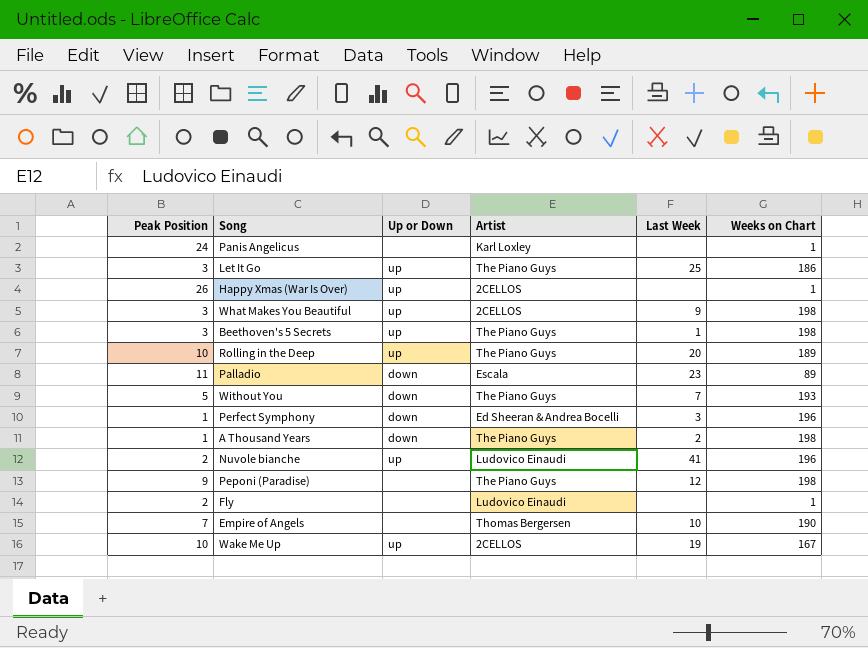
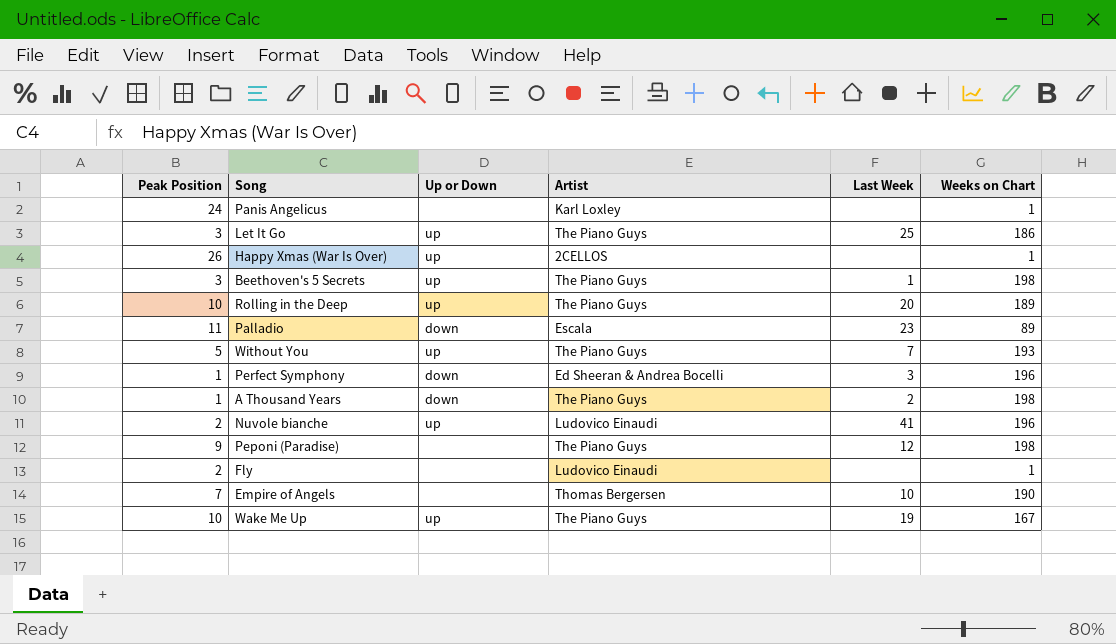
row What Makes You Beautiful: 3 | up | 2CELLOS | 9 | 198 -> none
Without You | Up or Down: down -> up
Wake Me Up | Artist: 2CELLOS -> The Piano Guys

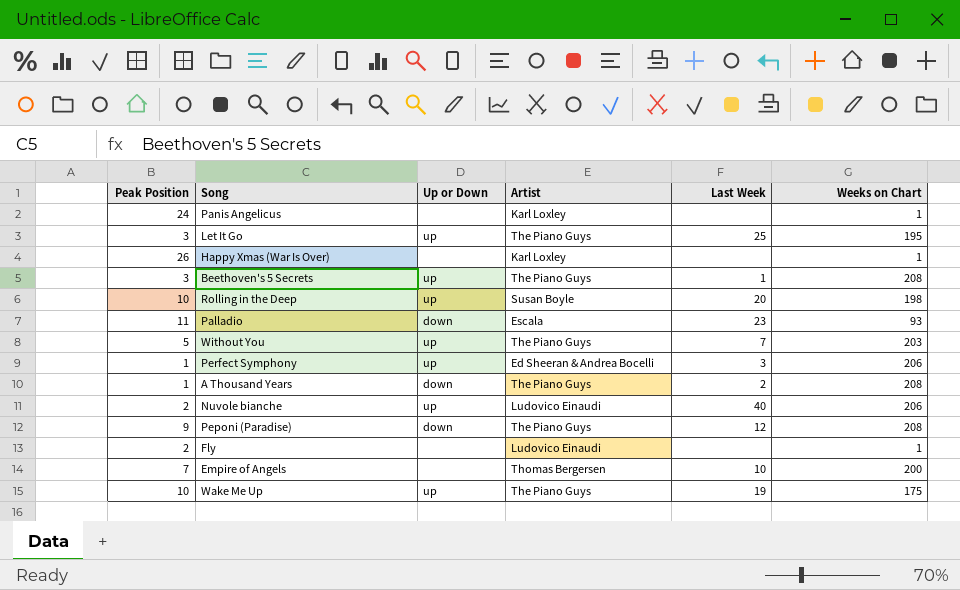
Let It Go | Weeks on Chart: 186 -> 195
Happy Xmas (War Is Over) | Up or Down: up -> none
Happy Xmas (War Is Over) | Artist: 2CELLOS -> Karl Loxley
Beethoven's 5 Secrets | Weeks on Chart: 198 -> 208
Rolling in the Deep | Artist: The Piano Guys -> Susan Boyle
Rolling in the Deep | Weeks on Chart: 189 -> 198
Palladio | Weeks on Chart: 89 -> 93
Without You | Weeks on Chart: 193 -> 203
Perfect Symphony | Up or Down: down -> up
Perfect Symphony | Weeks on Chart: 196 -> 206
A Thousand Years | Weeks on Chart: 198 -> 208
Nuvole bianche | Last Week: 41 -> 40
Nuvole bianche | Weeks on Chart: 196 -> 206
Peponi (Paradise) | Up or Down: none -> down
Peponi (Paradise) | Weeks on Chart: 198 -> 208
Empire of Angels | Weeks on Chart: 190 -> 200
Wake Me Up | Weeks on Chart: 167 -> 175

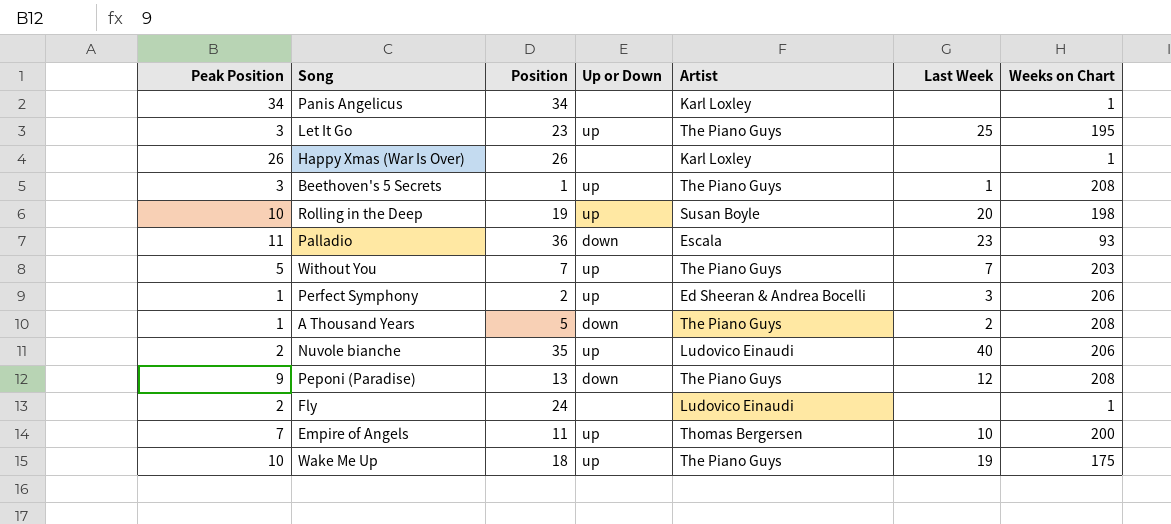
column Position | position: none -> 3
Panis Angelicus | Peak Position: 24 -> 34
Empire of Angels | Up or Down: none -> up

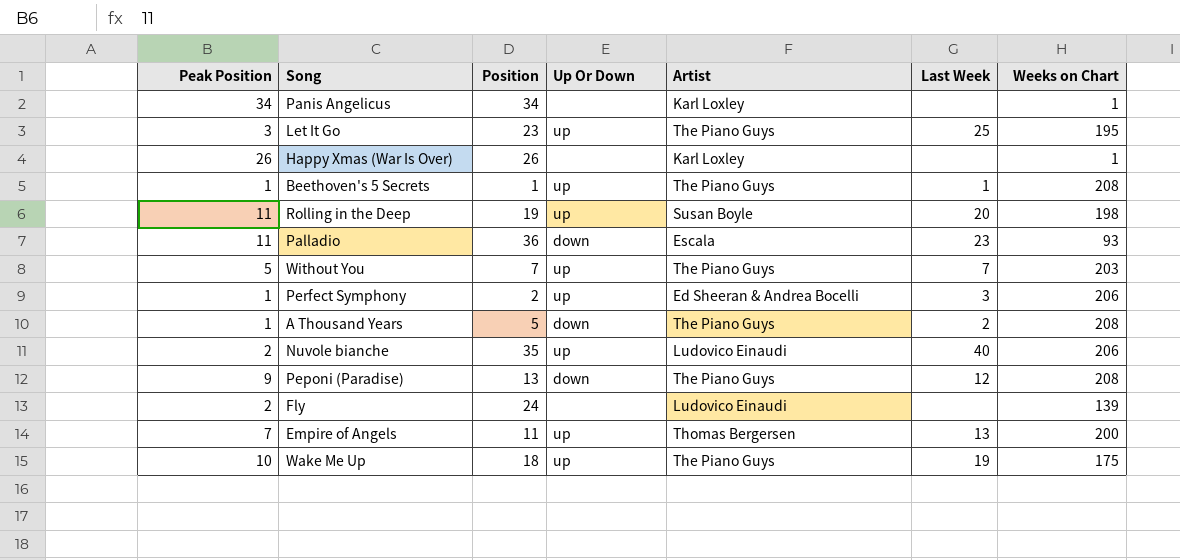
column name: Up or Down -> Up Or Down
Beethoven's 5 Secrets | Peak Position: 3 -> 1
Rolling in the Deep | Peak Position: 10 -> 11
Fly | Weeks on Chart: 1 -> 139
Empire of Angels | Last Week: 10 -> 13

